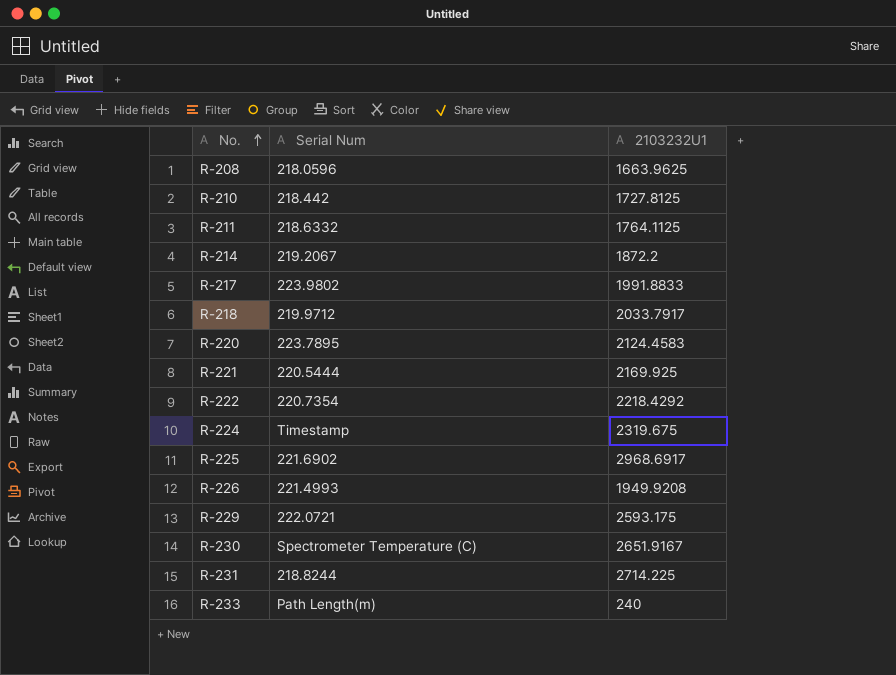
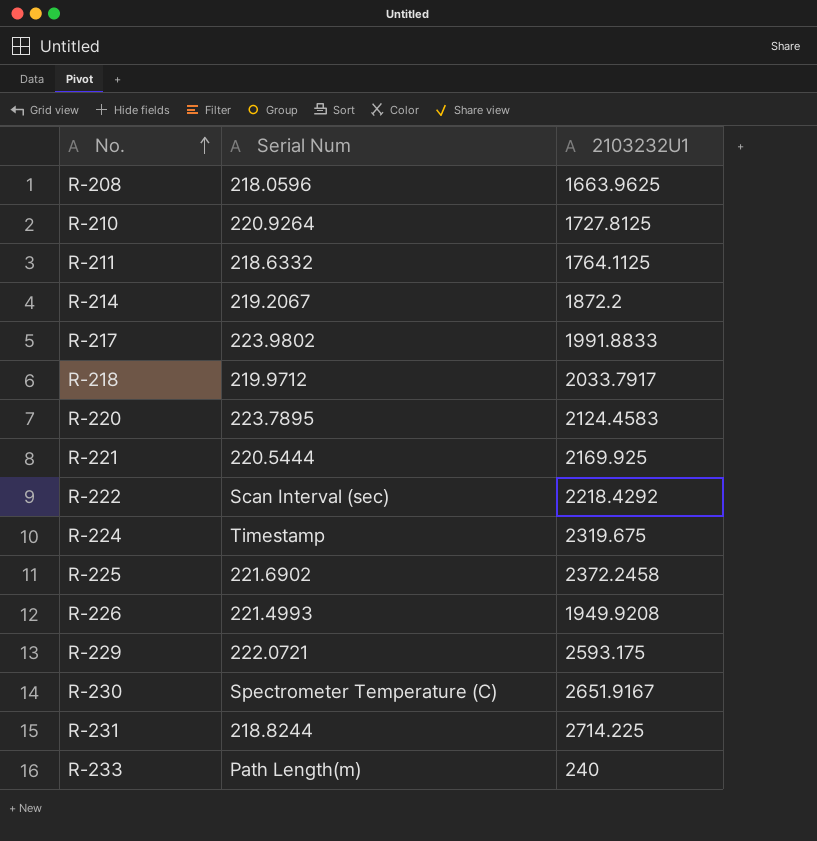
R-210 | Serial Num: 218.442 -> 220.9264
R-222 | Serial Num: 220.7354 -> Scan Interval (sec)
R-225 | 2103232U1: 2968.6917 -> 2372.2458

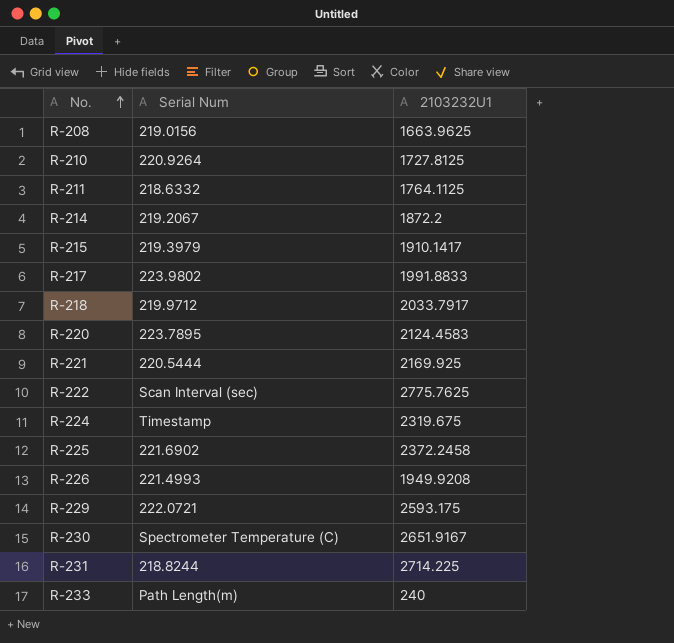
R-208 | Serial Num: 218.0596 -> 219.0156
row R-215: none -> 219.3979 | 1910.1417
R-222 | 2103232U1: 2218.4292 -> 2775.7625

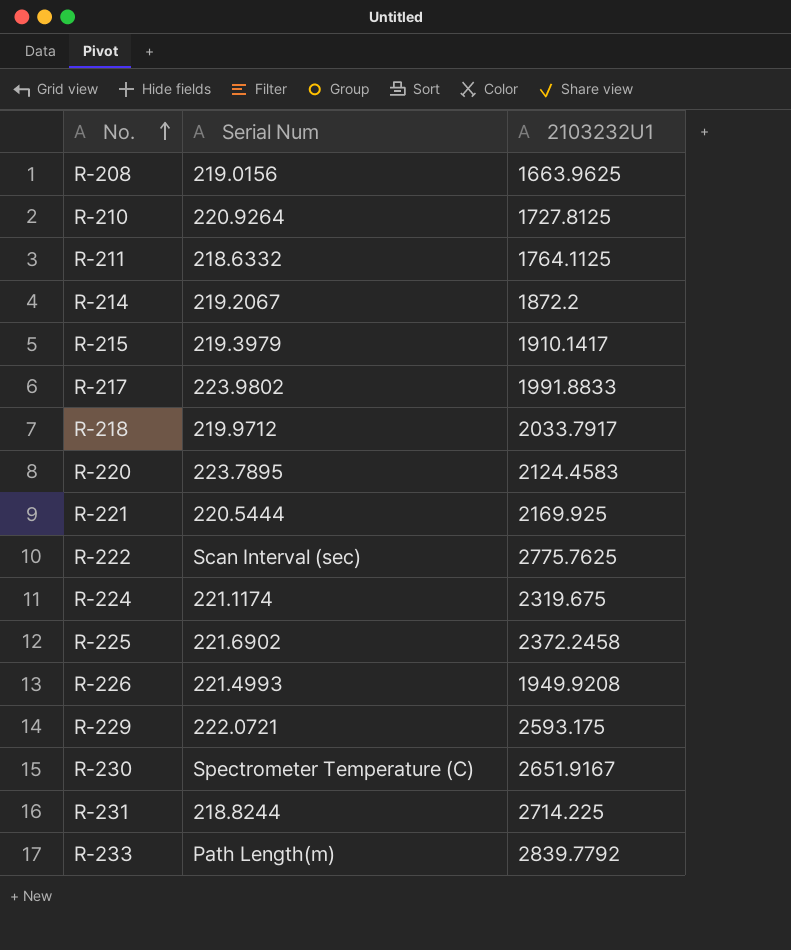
R-224 | Serial Num: Timestamp -> 221.1174
R-233 | 2103232U1: 240 -> 2839.7792

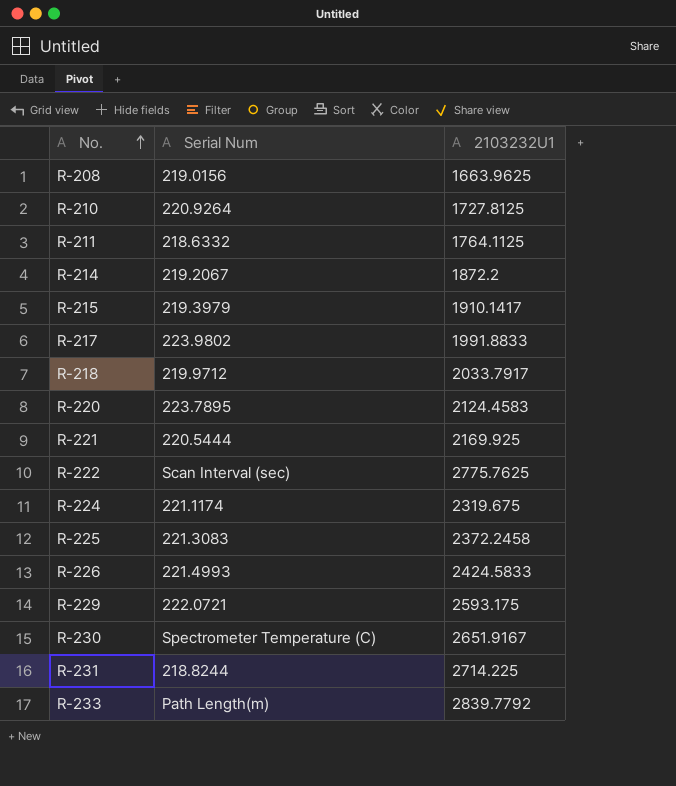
R-225 | Serial Num: 221.6902 -> 221.3083
R-226 | 2103232U1: 1949.9208 -> 2424.5833

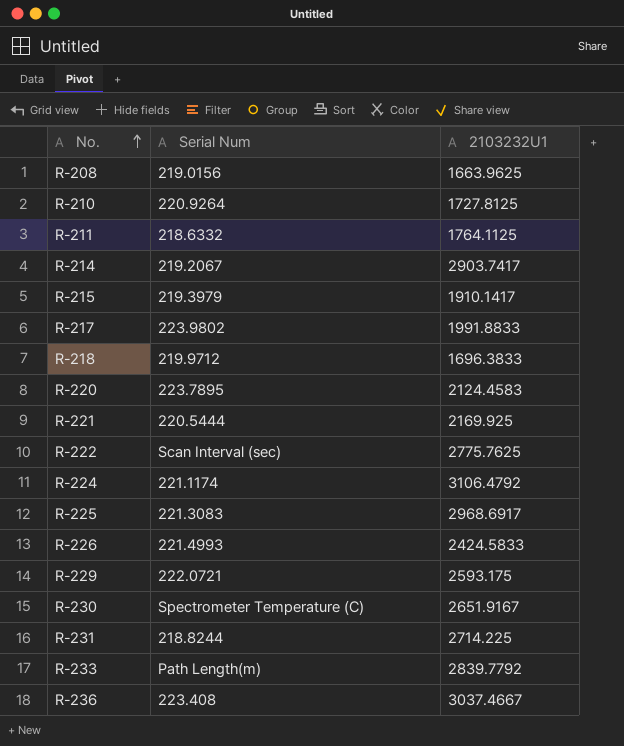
R-214 | 2103232U1: 1872.2 -> 2903.7417
R-218 | 2103232U1: 2033.7917 -> 1696.3833
R-224 | 2103232U1: 2319.675 -> 3106.4792
R-225 | 2103232U1: 2372.2458 -> 2968.6917
row R-236: none -> 223.408 | 3037.4667

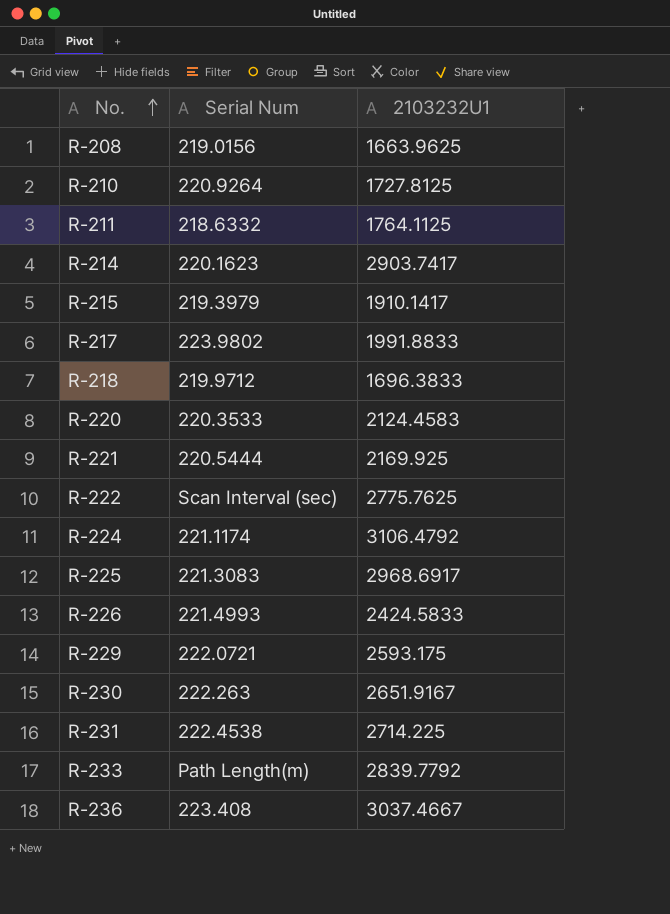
R-214 | Serial Num: 219.2067 -> 220.1623
R-220 | Serial Num: 223.7895 -> 220.3533
R-230 | Serial Num: Spectrometer Temperature (C) -> 222.263
R-231 | Serial Num: 218.8244 -> 222.4538

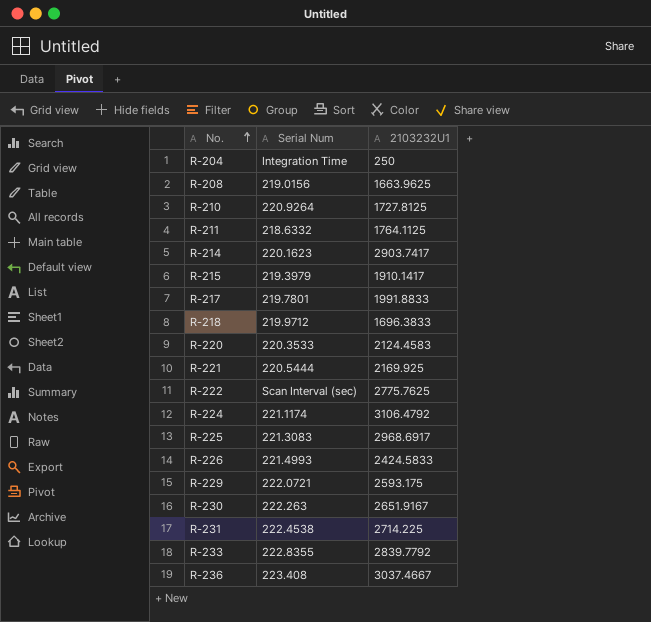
row R-204: none -> Integration Time | 250
R-217 | Serial Num: 223.9802 -> 219.7801
R-233 | Serial Num: Path Length(m) -> 222.8355

